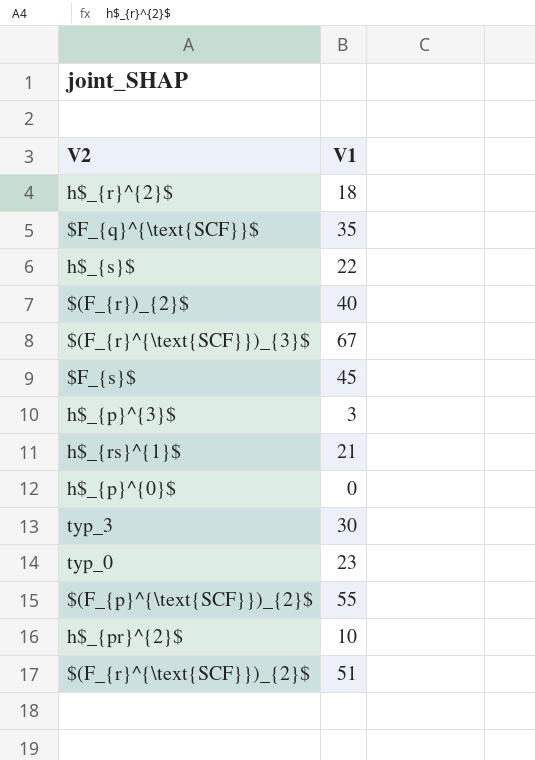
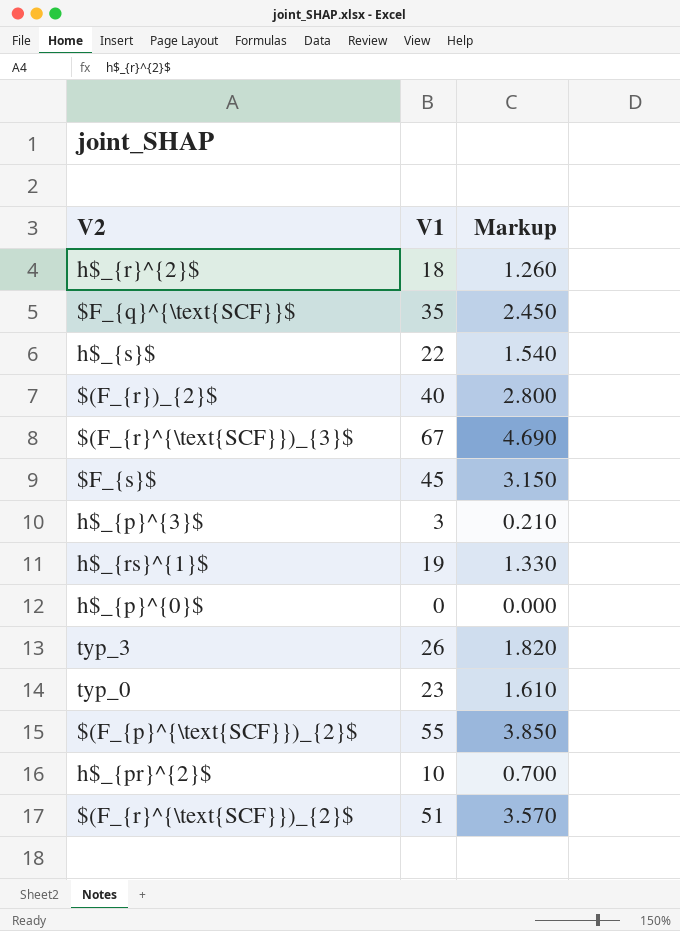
column Markup | formula: none -> [V1] * 0.07
h$_{rs}^{1}$ | V1: 21 -> 19
typ_3 | V1: 30 -> 26

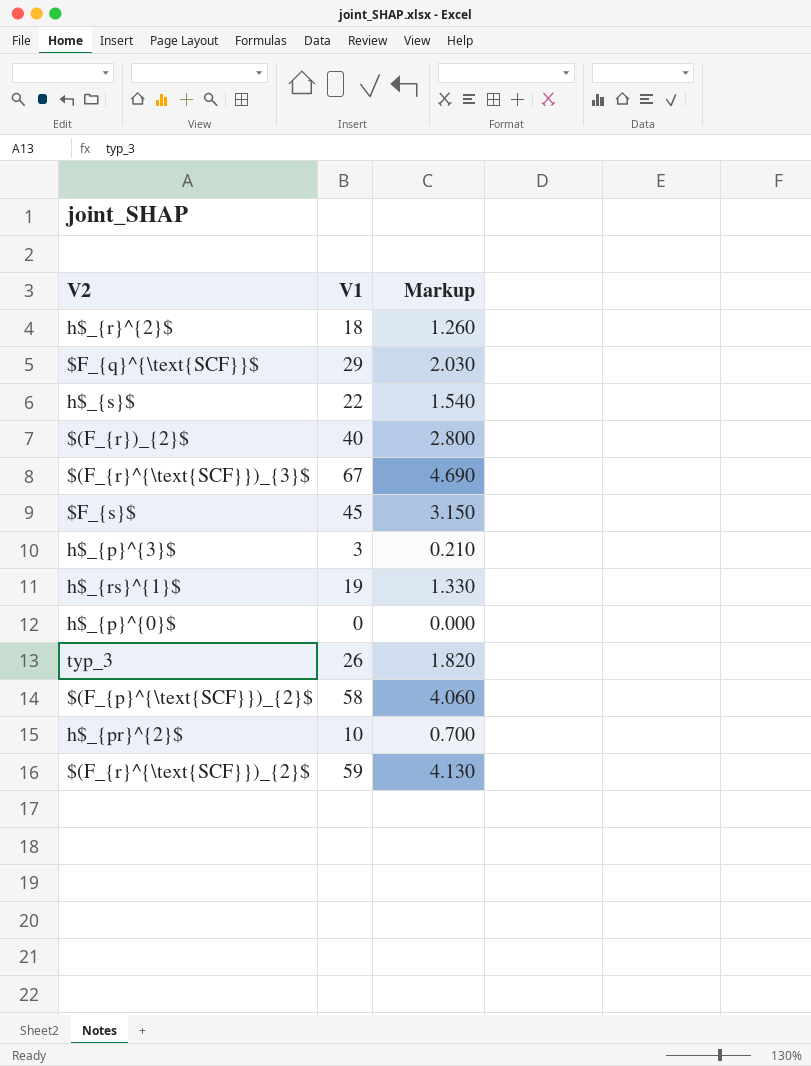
row typ_0: 23 | 1.610 -> none
$F_{q}^{\text{SCF}}$ | V1: 35 -> 29
$F_{q}^{\text{SCF}}$ | Markup: 2.450 -> 2.030
$(F_{p}^{\text{SCF}})_{2}$ | V1: 55 -> 58
$(F_{p}^{\text{SCF}})_{2}$ | Markup: 3.850 -> 4.060
$(F_{r}^{\text{SCF}})_{2}$ | V1: 51 -> 59
$(F_{r}^{\text{SCF}})_{2}$ | Markup: 3.570 -> 4.130

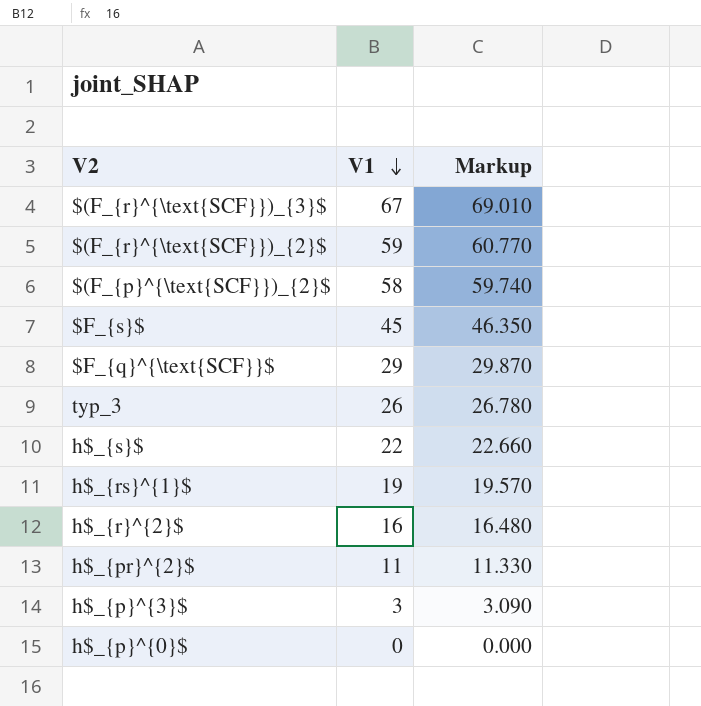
row order: none -> V1 descending
column Markup | formula: [V1] * 0.07 -> [V1] * 1.03
row $(F_{r})_{2}$: 40 | 2.800 -> none
h$_{r}^{2}$ | V1: 18 -> 16
h$_{pr}^{2}$ | V1: 10 -> 11

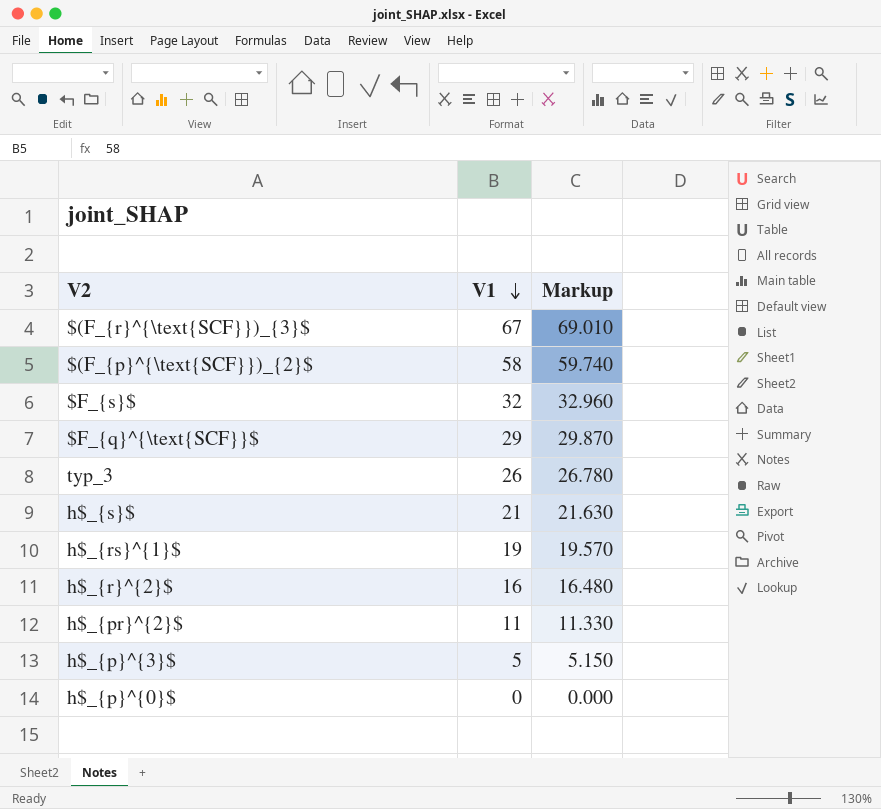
row $(F_{r}^{\text{SCF}})_{2}$: 59 | 60.770 -> none
$F_{s}$ | V1: 45 -> 32
$F_{s}$ | Markup: 46.350 -> 32.960
h$_{s}$ | V1: 22 -> 21
h$_{s}$ | Markup: 22.660 -> 21.630
h$_{p}^{3}$ | V1: 3 -> 5
h$_{p}^{3}$ | Markup: 3.090 -> 5.150

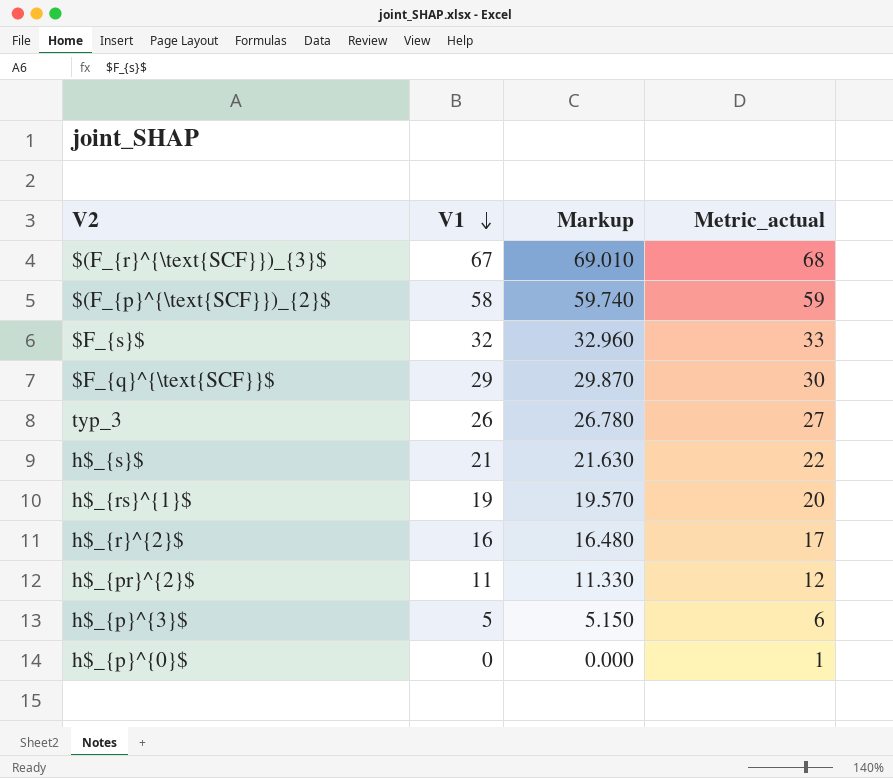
column Metric_actual | formula: none -> [V1] + 1

